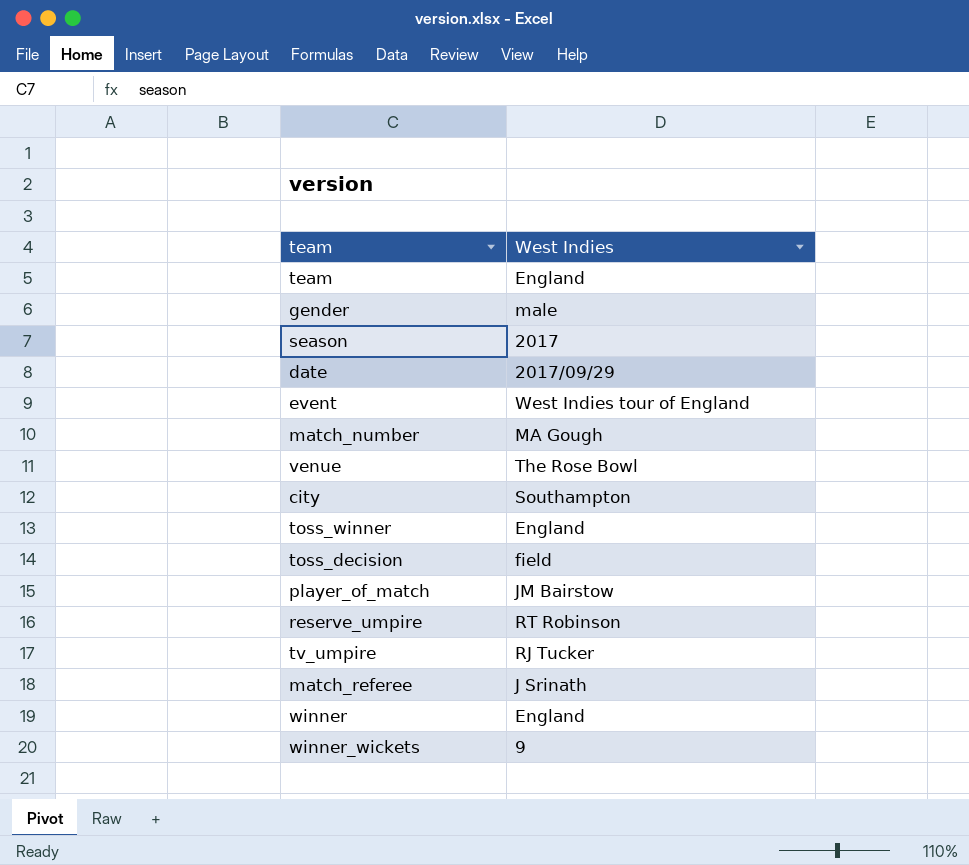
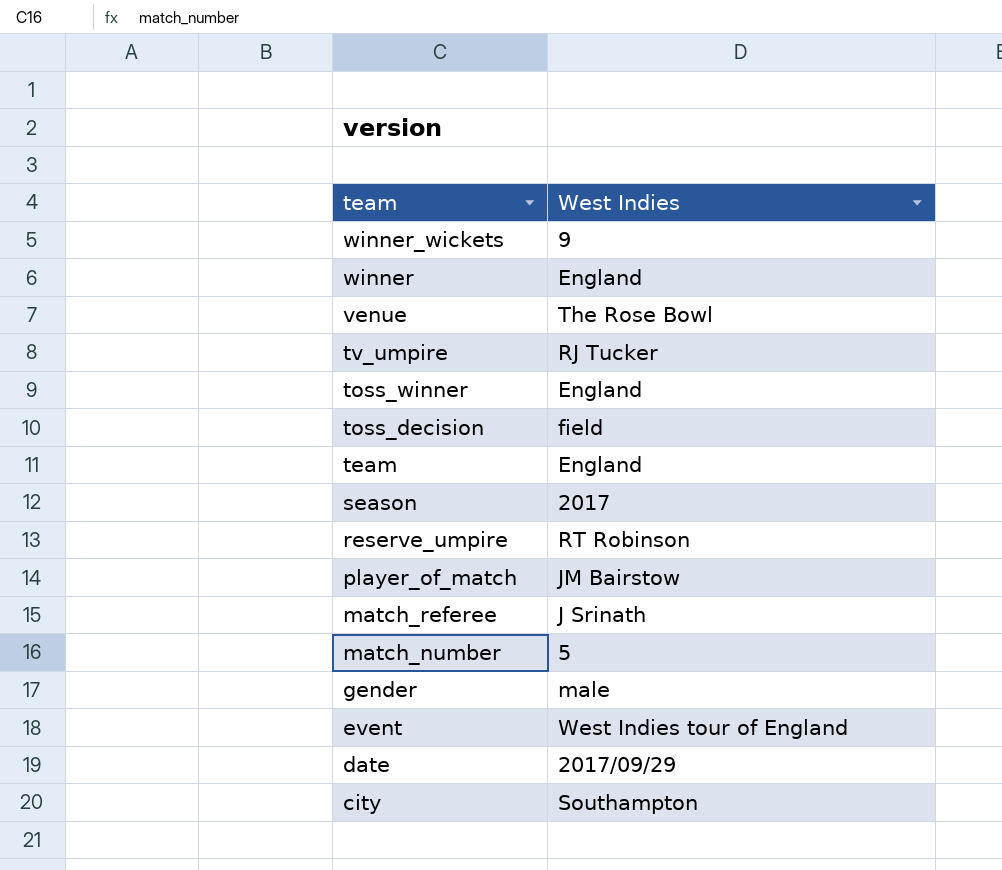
row order: none -> team descending
match_number | West Indies: MA Gough -> 5

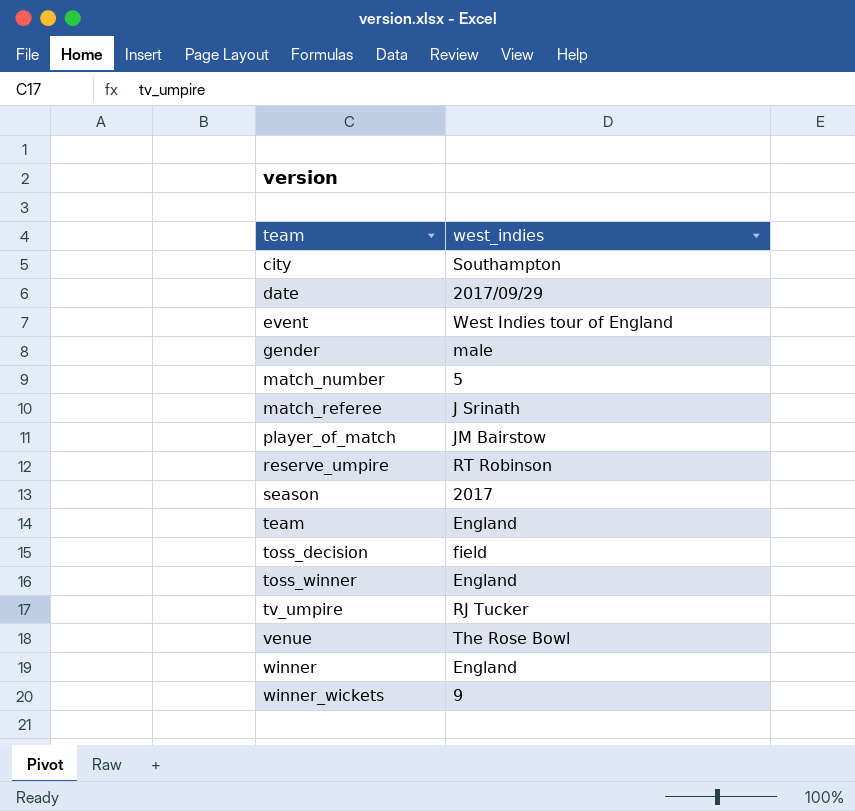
row order: team descending -> team ascending
column name: West Indies -> west_indies

